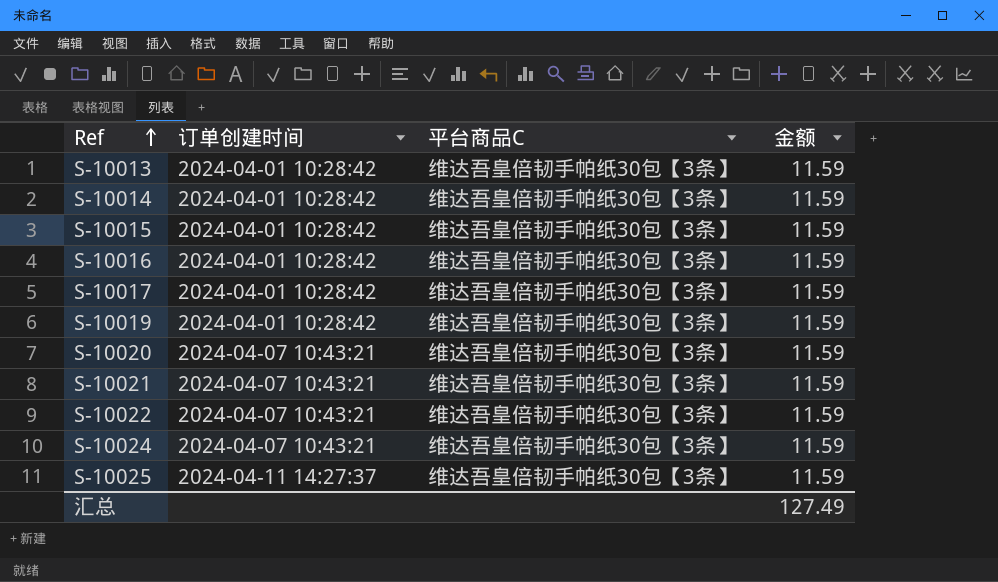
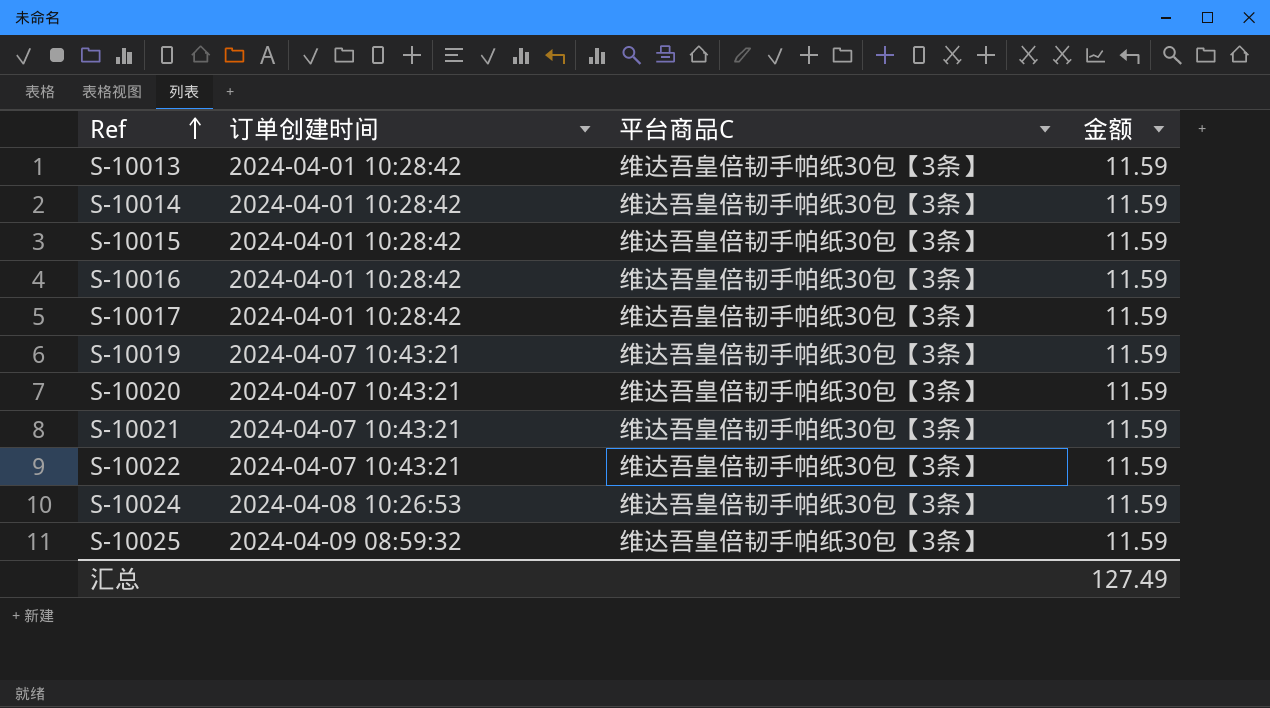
S-10019 | 订单创建时间: 2024-04-01 10:28:42 -> 2024-04-07 10:43:21
S-10024 | 订单创建时间: 2024-04-07 10:43:21 -> 2024-04-08 10:26:53
S-10025 | 订单创建时间: 2024-04-11 14:27:37 -> 2024-04-09 08:59:32

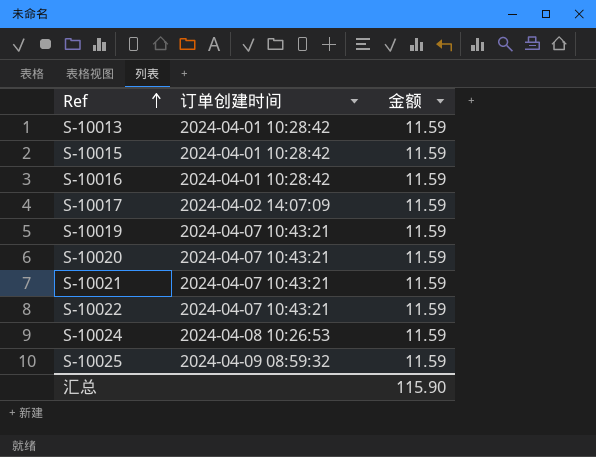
column 平台商品C | position: 3 -> none
row S-10014: 2024-04-01 10:28:42 | 维达吾皇倍韧手帕纸30包【3条】 | 11.59 -> none
S-10017 | 订单创建时间: 2024-04-01 10:28:42 -> 2024-04-02 14:07:09
汇总 | 金额: 127.49 -> 115.90

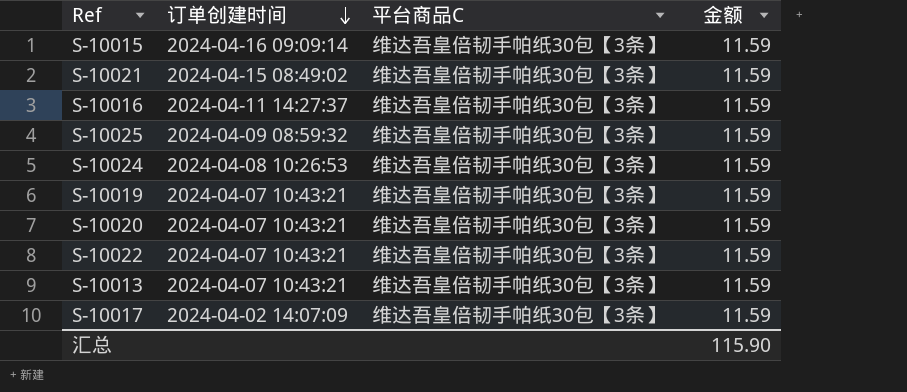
row order: Ref ascending -> 订单创建时间 descending
column 平台商品C | position: none -> 3
S-10015 | 订单创建时间: 2024-04-01 10:28:42 -> 2024-04-16 09:09:14
S-10021 | 订单创建时间: 2024-04-07 10:43:21 -> 2024-04-15 08:49:02
S-10016 | 订单创建时间: 2024-04-01 10:28:42 -> 2024-04-11 14:27:37
S-10013 | 订单创建时间: 2024-04-01 10:28:42 -> 2024-04-07 10:43:21

